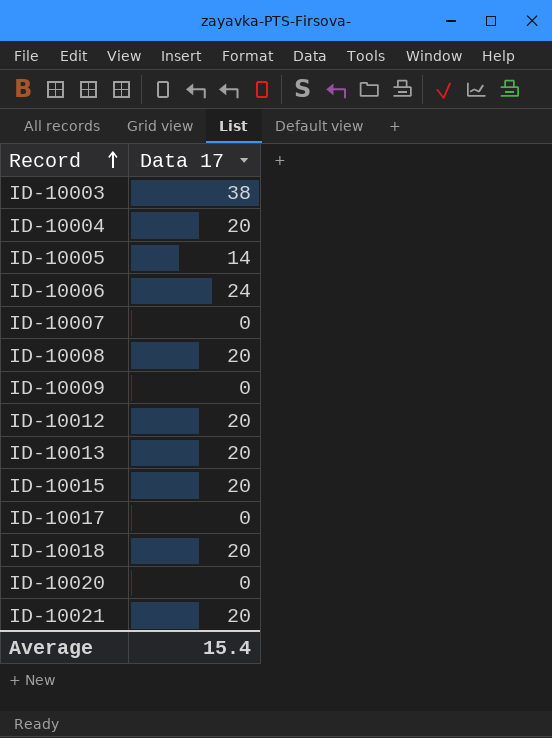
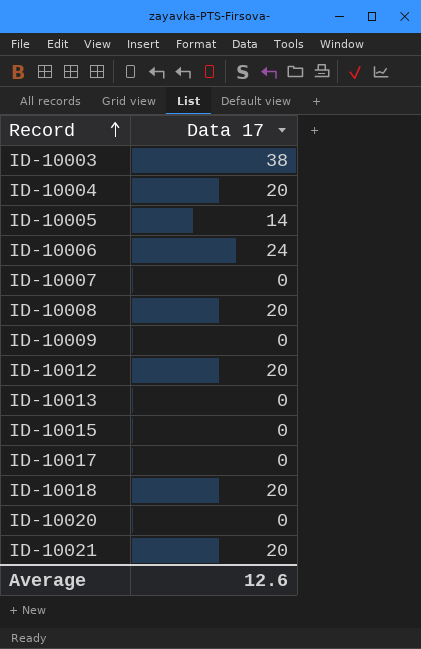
ID-10013 | Data 17: 20 -> 0
ID-10015 | Data 17: 20 -> 0
Average | Data 17: 15.4 -> 12.6

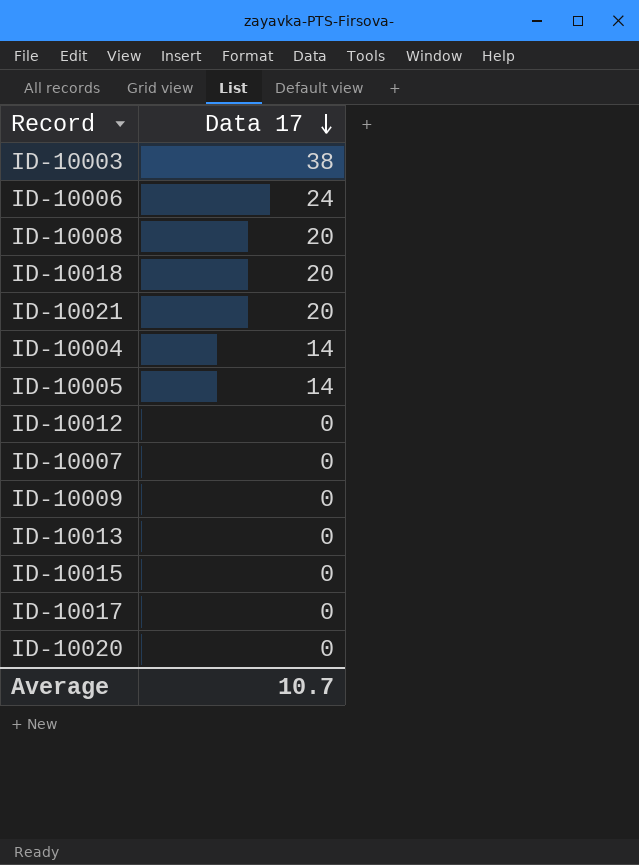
row order: Record ascending -> Data 17 descending
ID-10004 | Data 17: 20 -> 14
ID-10012 | Data 17: 20 -> 0
Average | Data 17: 12.6 -> 10.7

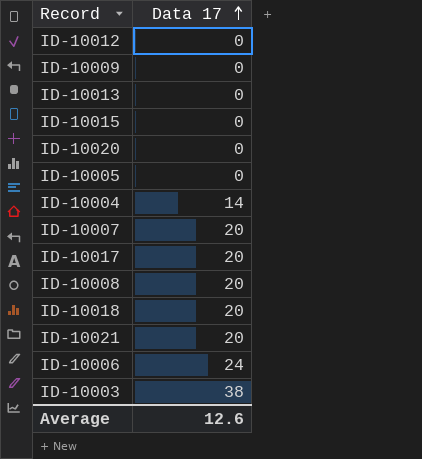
row order: Data 17 descending -> Data 17 ascending
ID-10005 | Data 17: 14 -> 0
ID-10007 | Data 17: 0 -> 20
ID-10017 | Data 17: 0 -> 20
Average | Data 17: 10.7 -> 12.6

